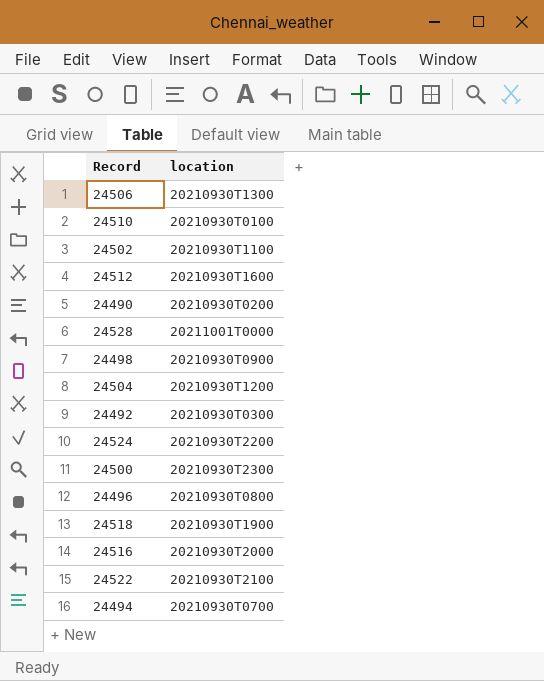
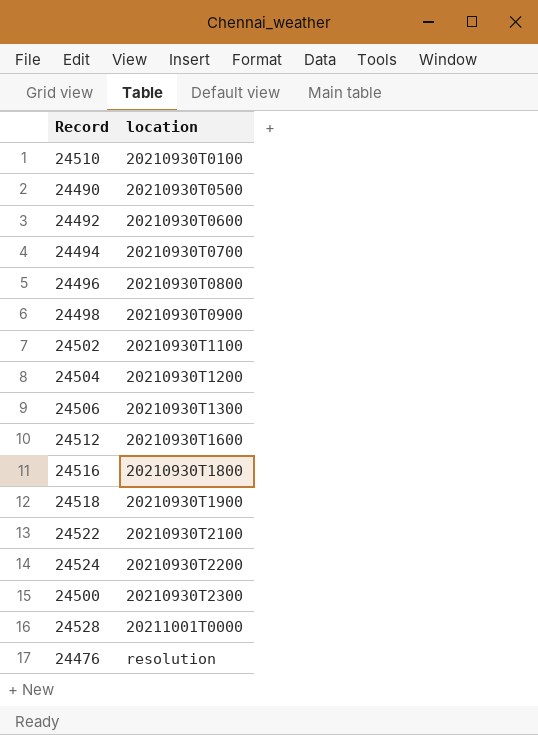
row order: none -> location ascending
24490 | location: 20210930T0200 -> 20210930T0500
24492 | location: 20210930T0300 -> 20210930T0600
24516 | location: 20210930T2000 -> 20210930T1800
row 24476: none -> resolution

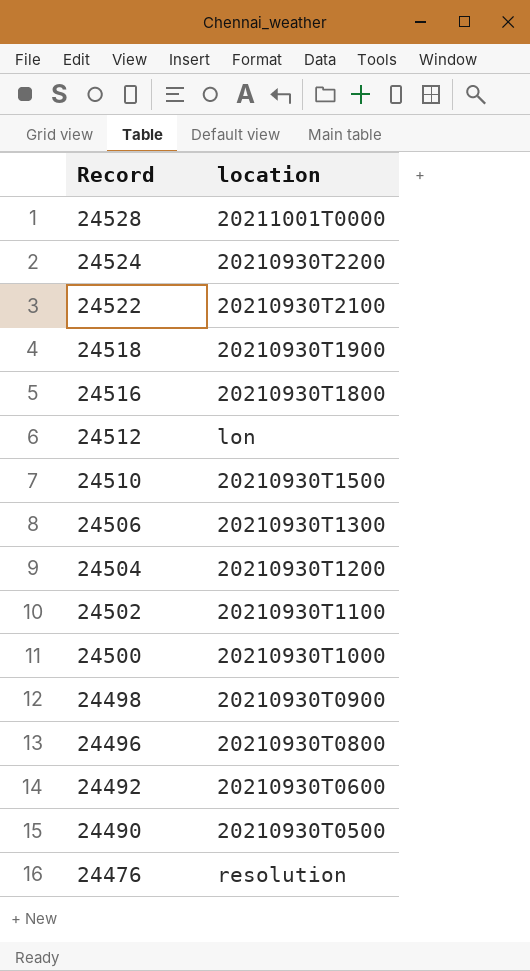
row order: location ascending -> Record descending
row 24494: 20210930T0700 -> none
24512 | location: 20210930T1600 -> lon
24510 | location: 20210930T0100 -> 20210930T1500
24500 | location: 20210930T2300 -> 20210930T1000

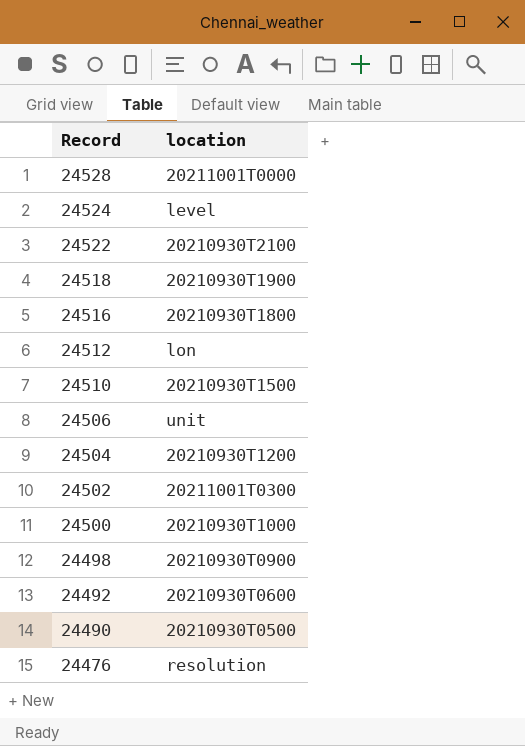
row 24496: 20210930T0800 -> none
24524 | location: 20210930T2200 -> level
24506 | location: 20210930T1300 -> unit
24502 | location: 20210930T1100 -> 20211001T0300

